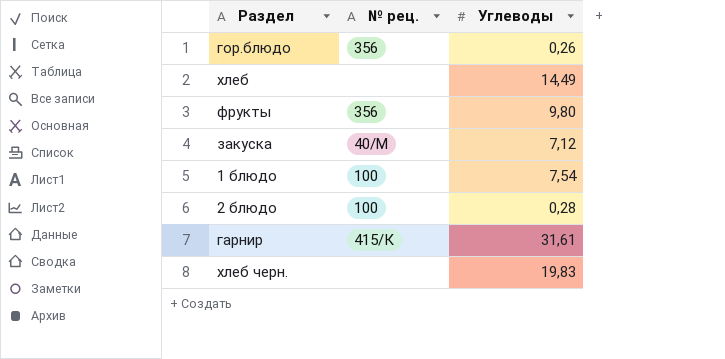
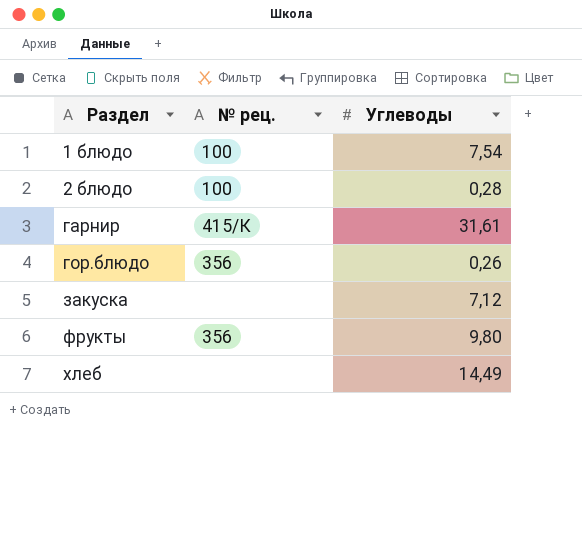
row order: none -> Раздел ascending
row хлеб черн.: none | 19,83 -> none
закуска | № рец.: 40/М -> none

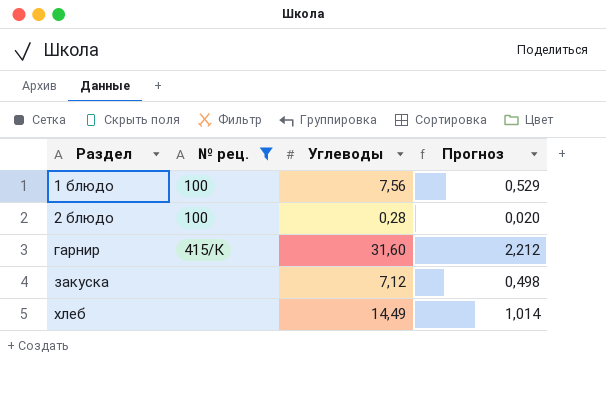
filter: none -> № рец. != 356
column Прогноз | formula: none -> [Углеводы] * 0,07
1 блюдо | Углеводы: 7,54 -> 7,56
гарнир | Углеводы: 31,61 -> 31,60

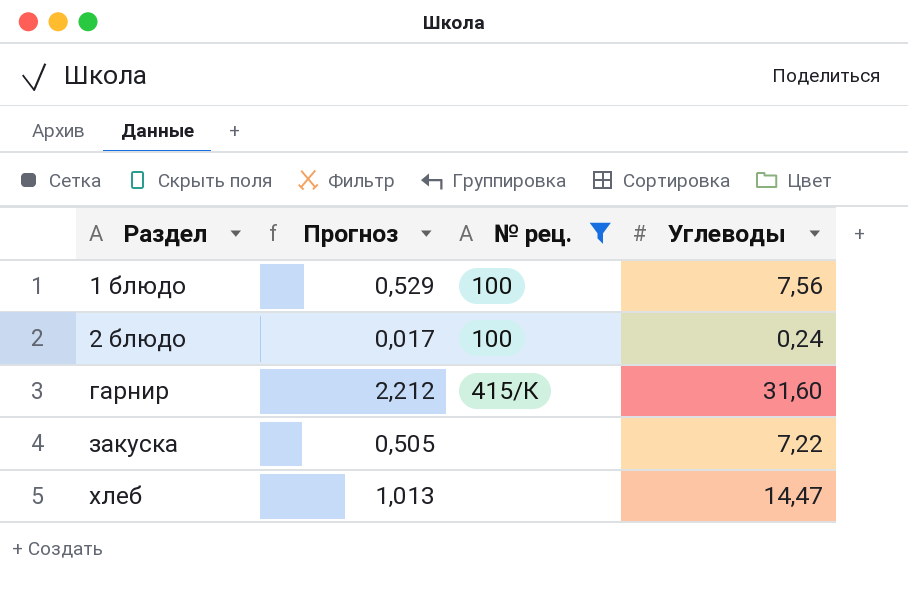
column Прогноз | position: 4 -> 2
2 блюдо | Прогноз: 0,020 -> 0,017
2 блюдо | Углеводы: 0,28 -> 0,24
закуска | Прогноз: 0,498 -> 0,505
закуска | Углеводы: 7,12 -> 7,22
хлеб | Прогноз: 1,014 -> 1,013
хлеб | Углеводы: 14,49 -> 14,47

